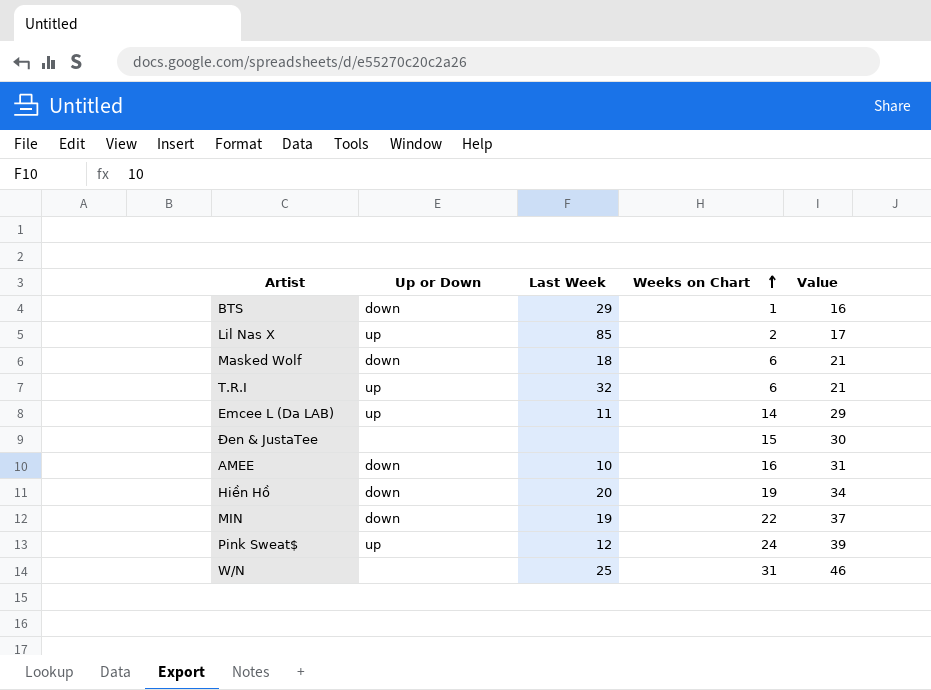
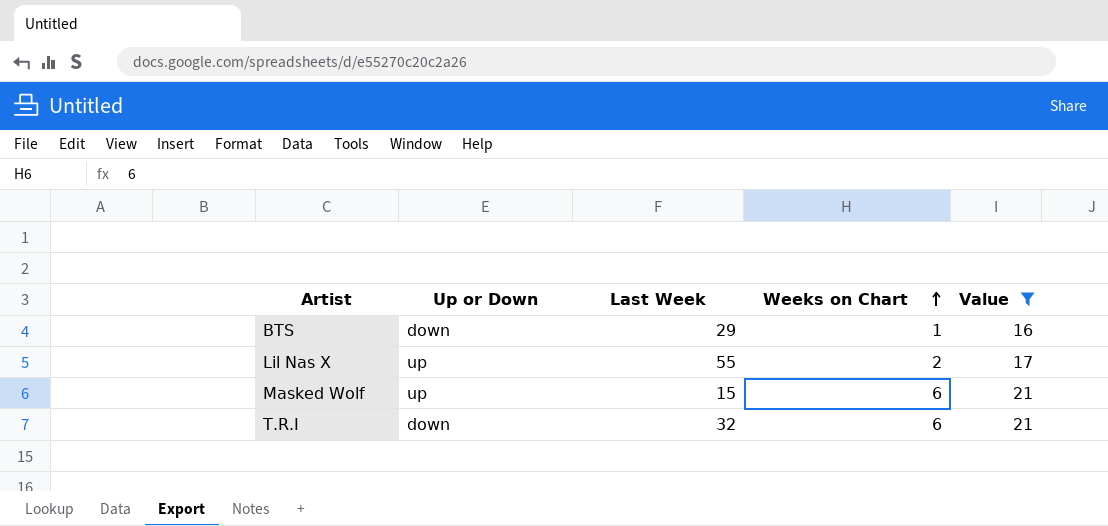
filter: none -> Value <= 21
Lil Nas X | Last Week: 85 -> 55
Masked Wolf | Up or Down: down -> up
Masked Wolf | Last Week: 18 -> 15
T.R.I | Up or Down: up -> down

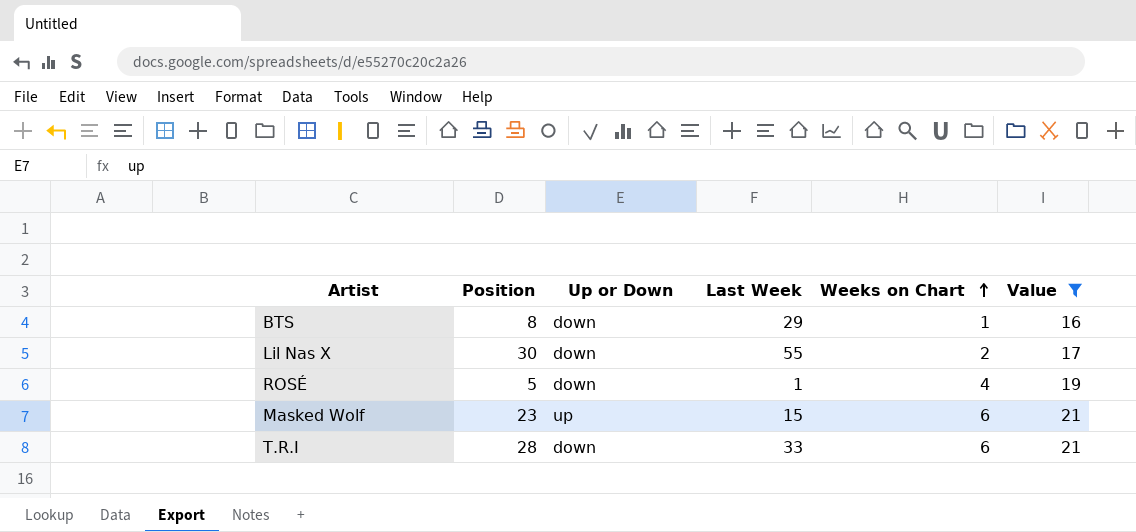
column Position | position: none -> 2
Lil Nas X | Up or Down: up -> down
row ROSÉ: none -> 5 | down | 1 | 4 | 19
T.R.I | Last Week: 32 -> 33

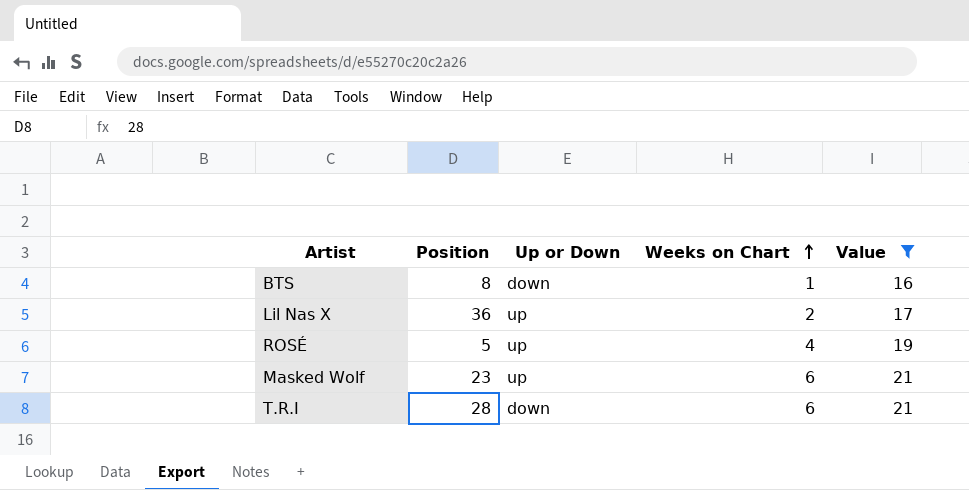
column Last Week | position: 4 -> none
Lil Nas X | Position: 30 -> 36
Lil Nas X | Up or Down: down -> up
ROSÉ | Up or Down: down -> up

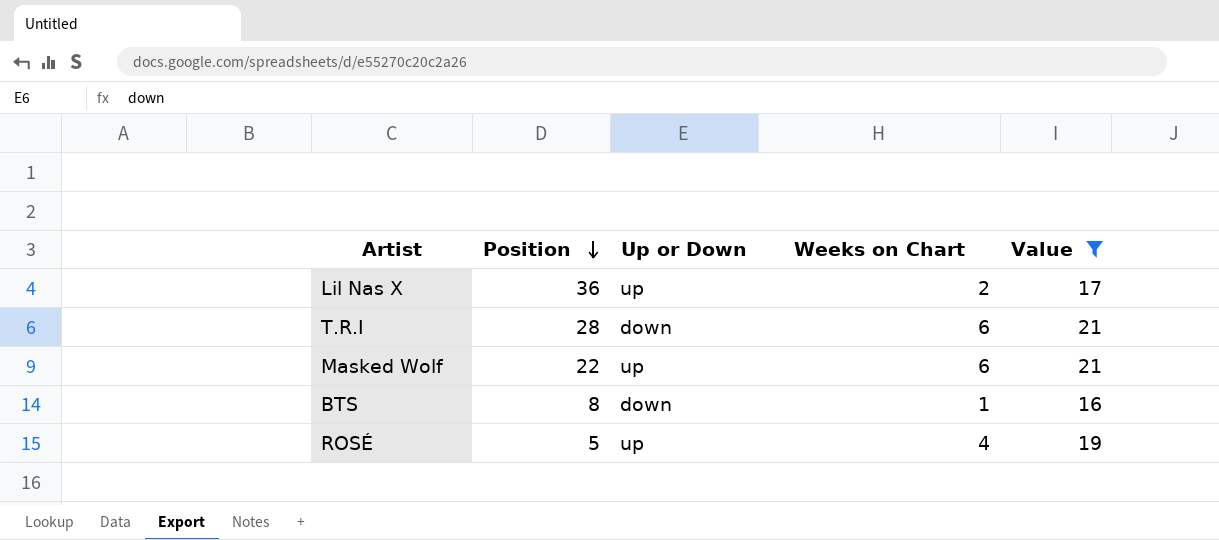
row order: Weeks on Chart ascending -> Position descending
Masked Wolf | Position: 23 -> 22

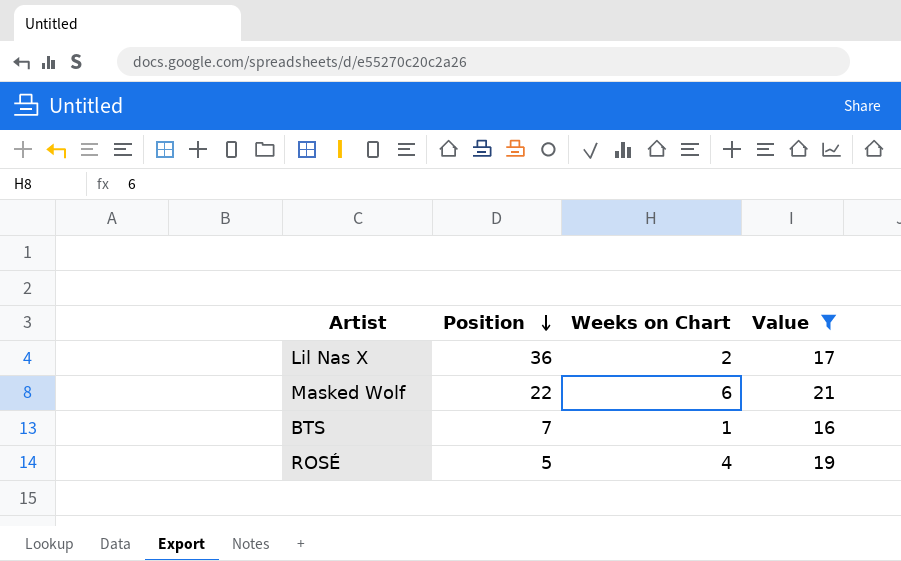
column Up or Down | position: 3 -> none
row T.R.I: 28 | down | 6 | 21 -> none
BTS | Position: 8 -> 7

